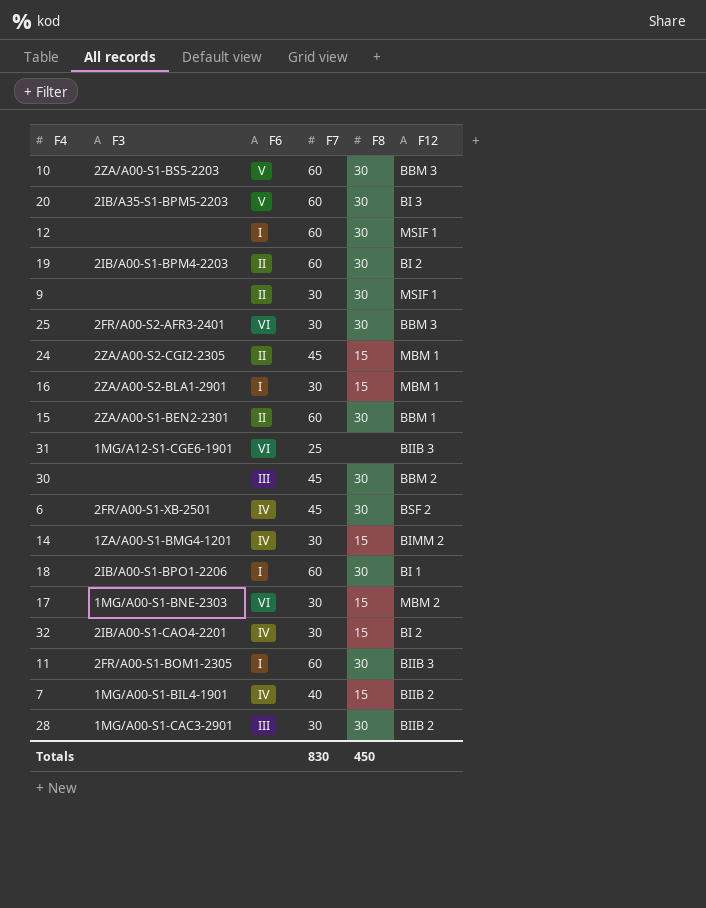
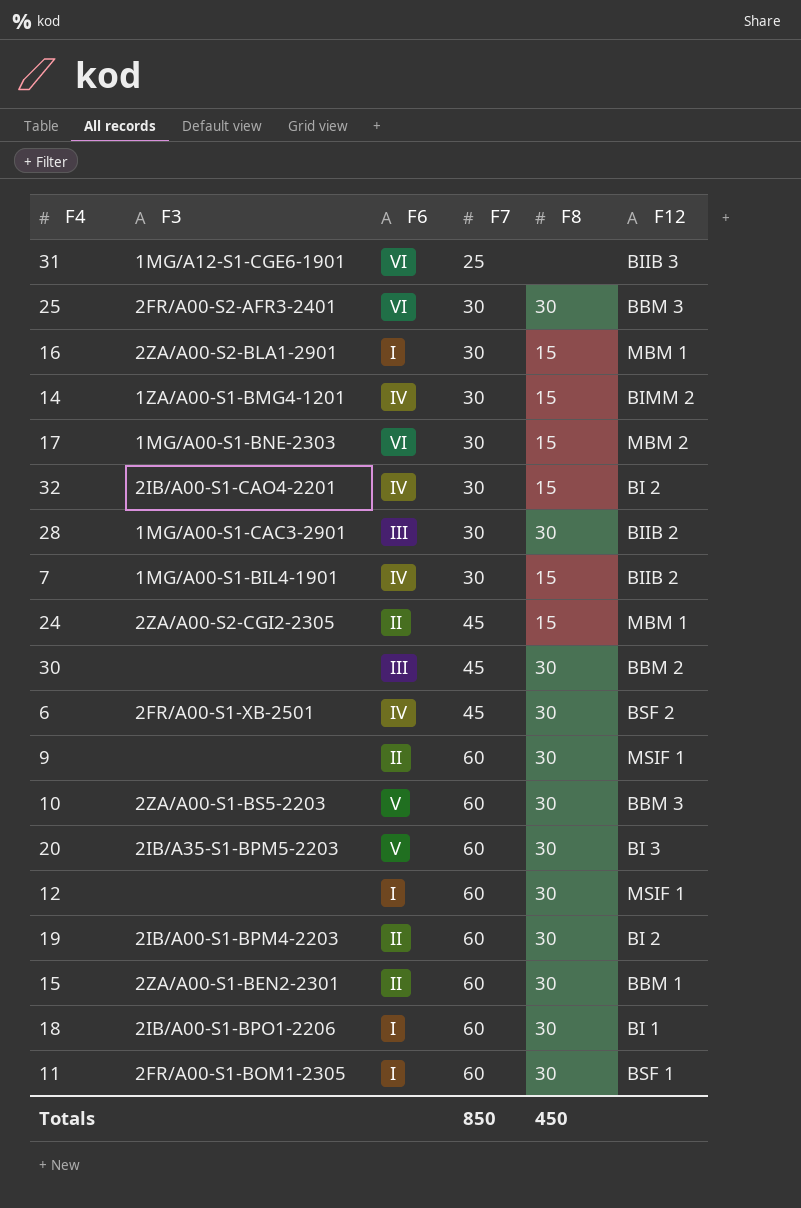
row order: none -> F7 ascending
7 | F7: 40 -> 30
9 | F7: 30 -> 60
11 | F12: BIIB 3 -> BSF 1
Totals | F7: 830 -> 850

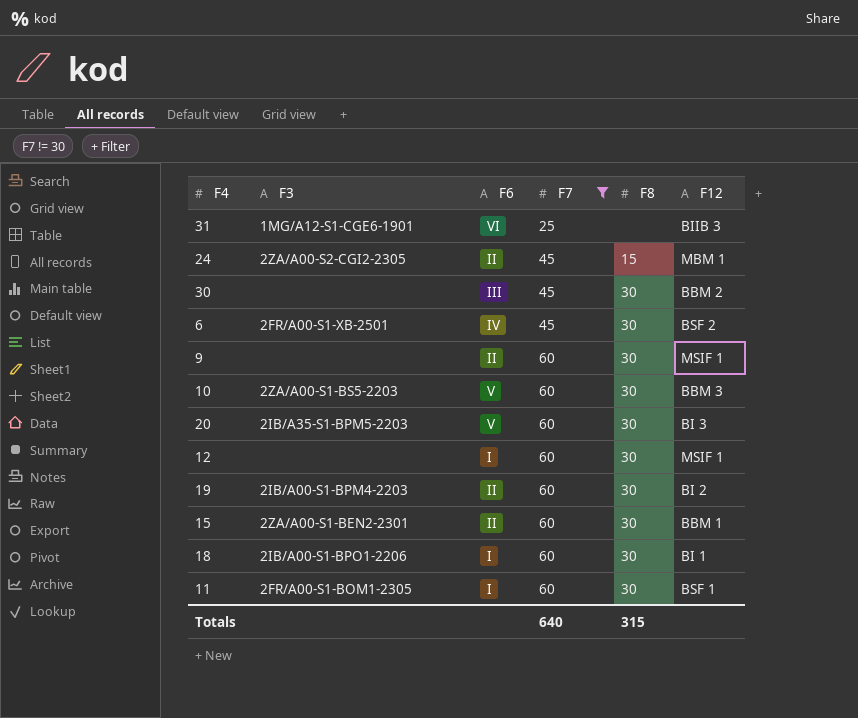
filter: none -> F7 != 30
Totals | F7: 850 -> 640
Totals | F8: 450 -> 315

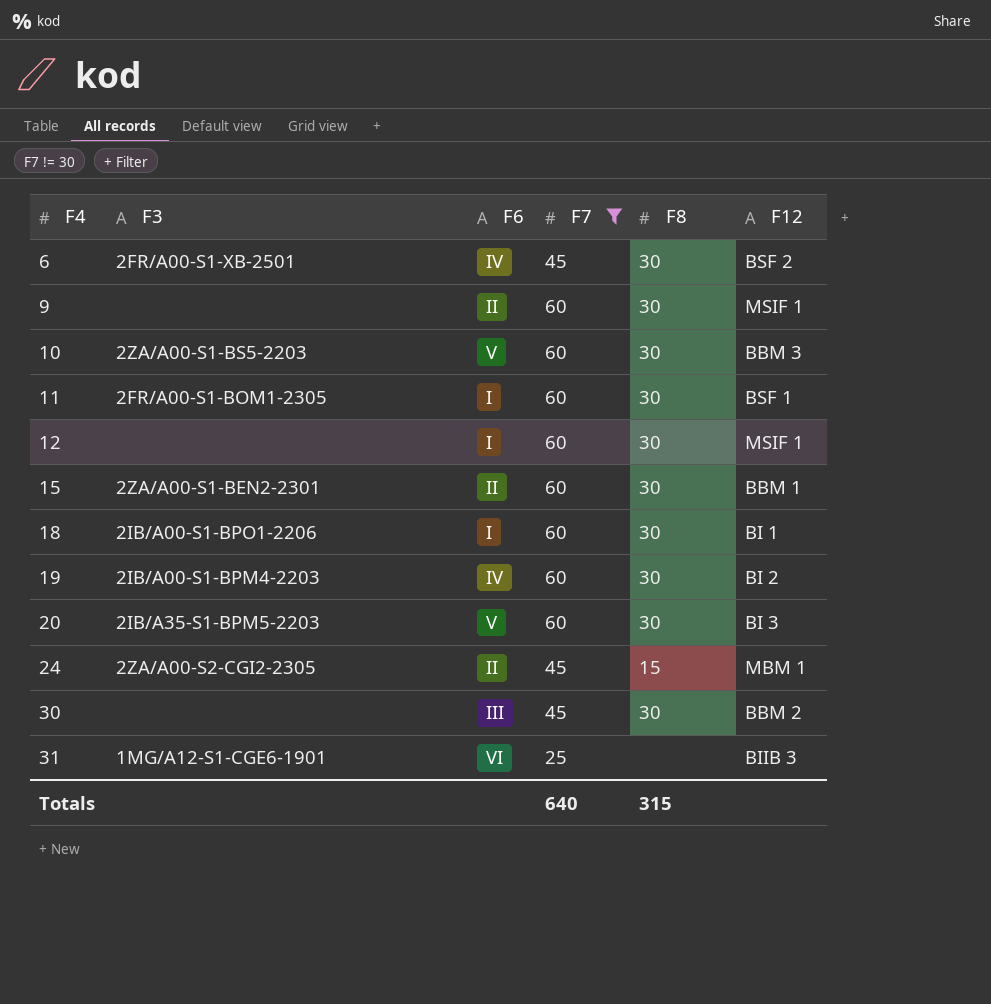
row order: F7 ascending -> F4 ascending
19 | F6: II -> IV

